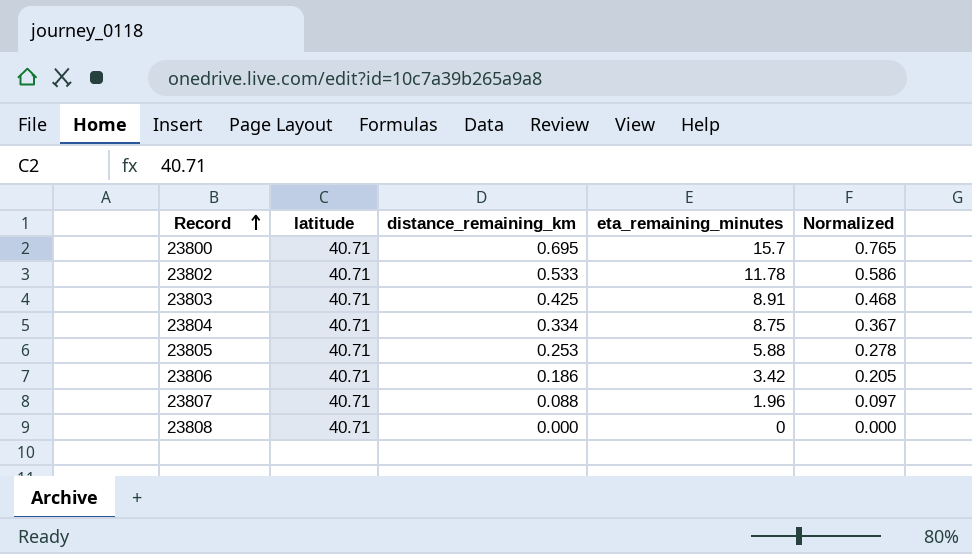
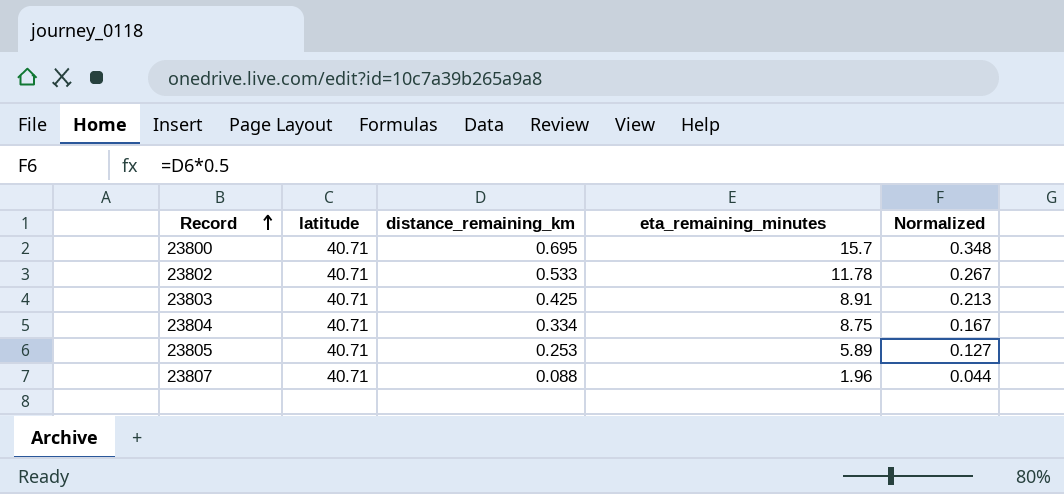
column Normalized | formula: [distance_remaining_km] * 1.1 -> [distance_remaining_km] * 0.5
row 23806: 40.71 | 0.186 | 3.42 | 0.205 -> none
row 23808: 40.71 | 0.000 | 0 | 0.000 -> none
23805 | eta_remaining_minutes: 5.88 -> 5.89

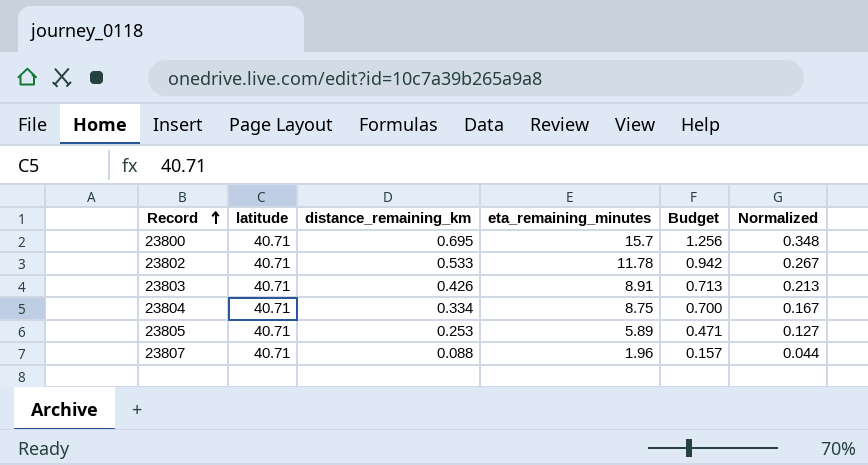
column Budget | formula: none -> [eta_remaining_minutes] * 0.08
23803 | distance_remaining_km: 0.425 -> 0.426

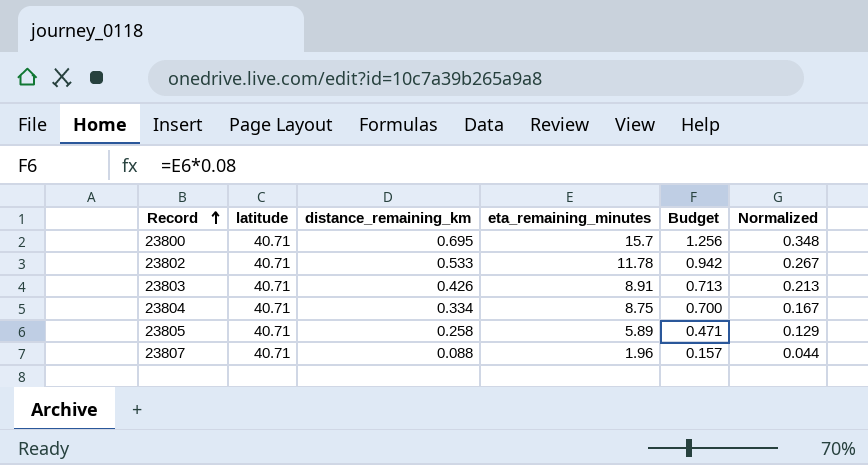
23805 | distance_remaining_km: 0.253 -> 0.258
23805 | Normalized: 0.127 -> 0.129

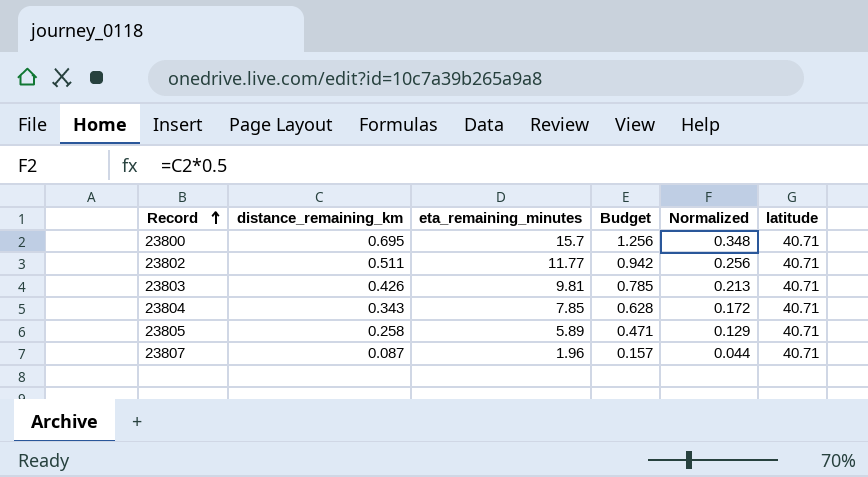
column latitude | position: 2 -> 6
23802 | distance_remaining_km: 0.533 -> 0.511
23802 | eta_remaining_minutes: 11.78 -> 11.77
23802 | Normalized: 0.267 -> 0.256
23803 | eta_remaining_minutes: 8.91 -> 9.81
23803 | Budget: 0.713 -> 0.785
23804 | distance_remaining_km: 0.334 -> 0.343
23804 | eta_remaining_minutes: 8.75 -> 7.85
23804 | Budget: 0.700 -> 0.628
23804 | Normalized: 0.167 -> 0.172
23807 | distance_remaining_km: 0.088 -> 0.087

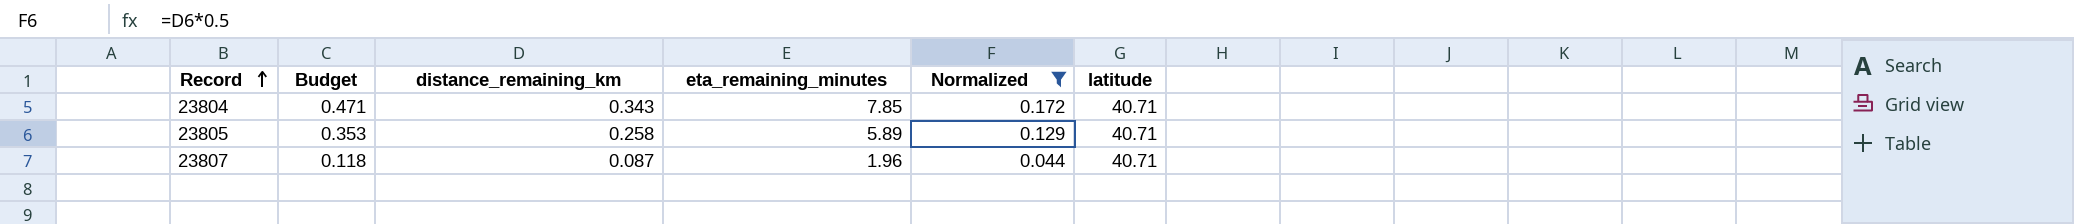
filter: none -> Normalized <= 0.172
column Budget | formula: [eta_remaining_minutes] * 0.08 -> [eta_remaining_minutes] * 0.06
column Budget | position: 4 -> 2

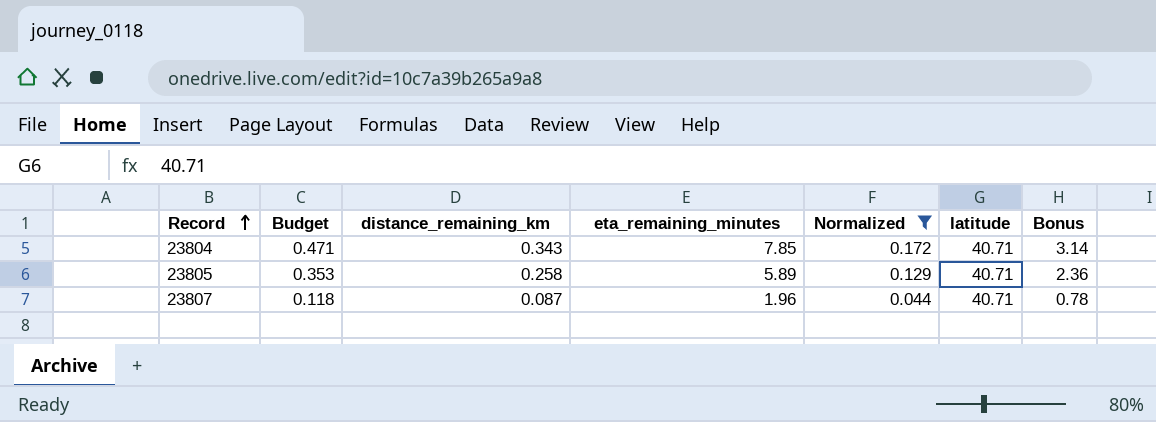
column Bonus | formula: none -> [eta_remaining_minutes] * 0.4

